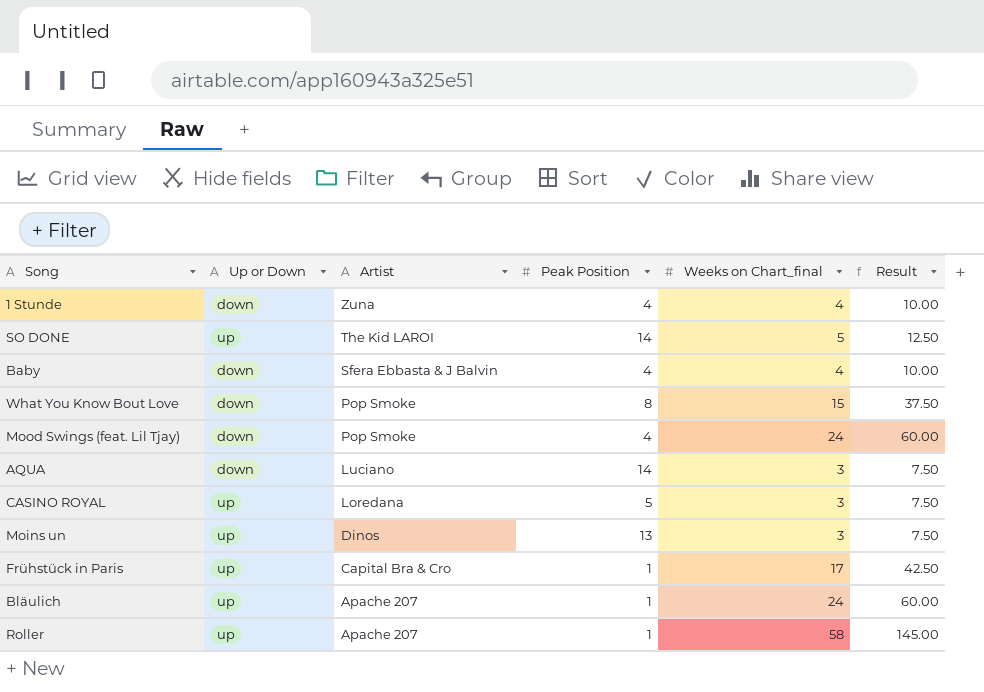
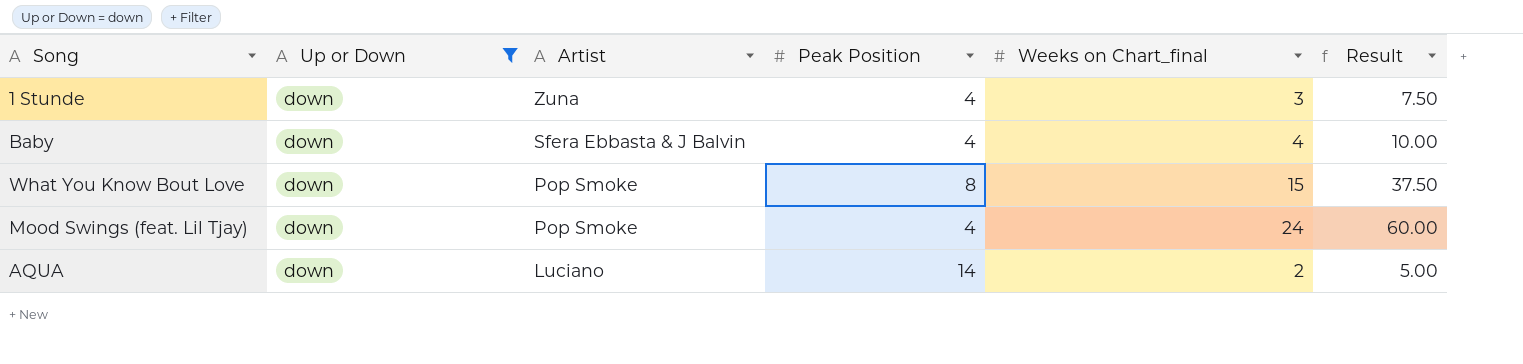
filter: none -> Up or Down = down
1 Stunde | Weeks on Chart_final: 4 -> 3
1 Stunde | Result: 10.00 -> 7.50
AQUA | Weeks on Chart_final: 3 -> 2
AQUA | Result: 7.50 -> 5.00

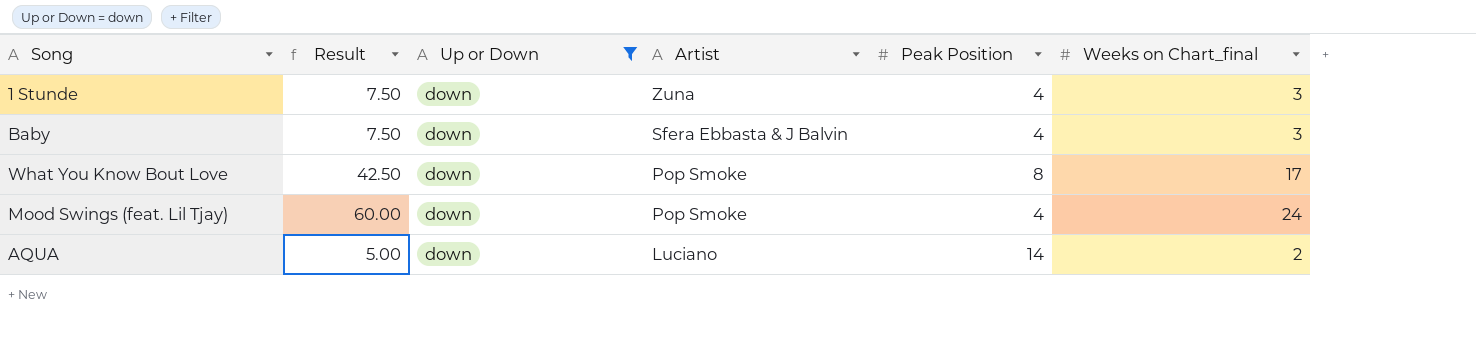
column Result | position: 6 -> 2
Baby | Result: 10.00 -> 7.50
Baby | Weeks on Chart_final: 4 -> 3
What You Know Bout Love | Result: 37.50 -> 42.50
What You Know Bout Love | Weeks on Chart_final: 15 -> 17

